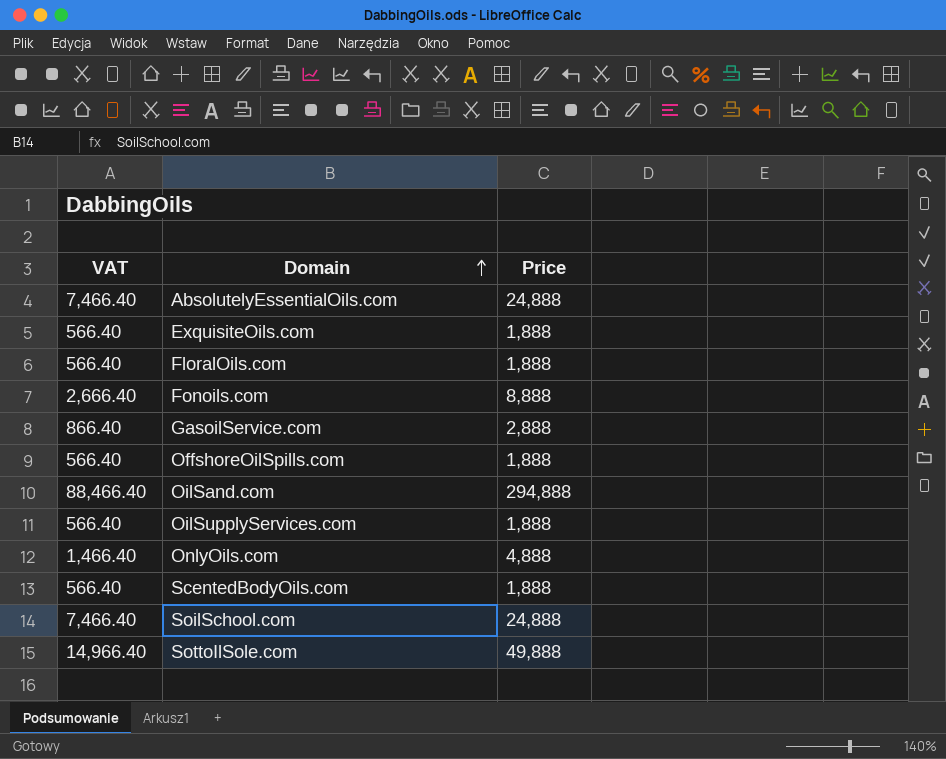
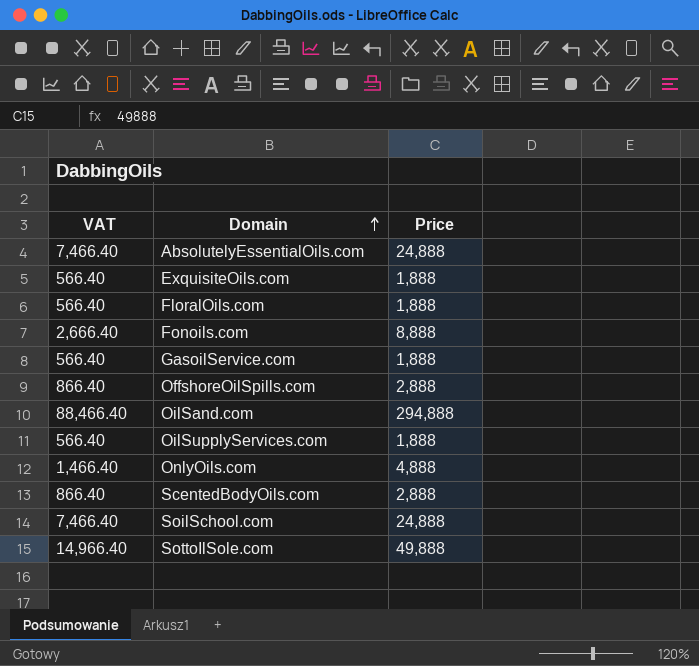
GasoilService.com | VAT: 866.40 -> 566.40
GasoilService.com | Price: 2,888 -> 1,888
OffshoreOilSpills.com | VAT: 566.40 -> 866.40
OffshoreOilSpills.com | Price: 1,888 -> 2,888
ScentedBodyOils.com | VAT: 566.40 -> 866.40
ScentedBodyOils.com | Price: 1,888 -> 2,888

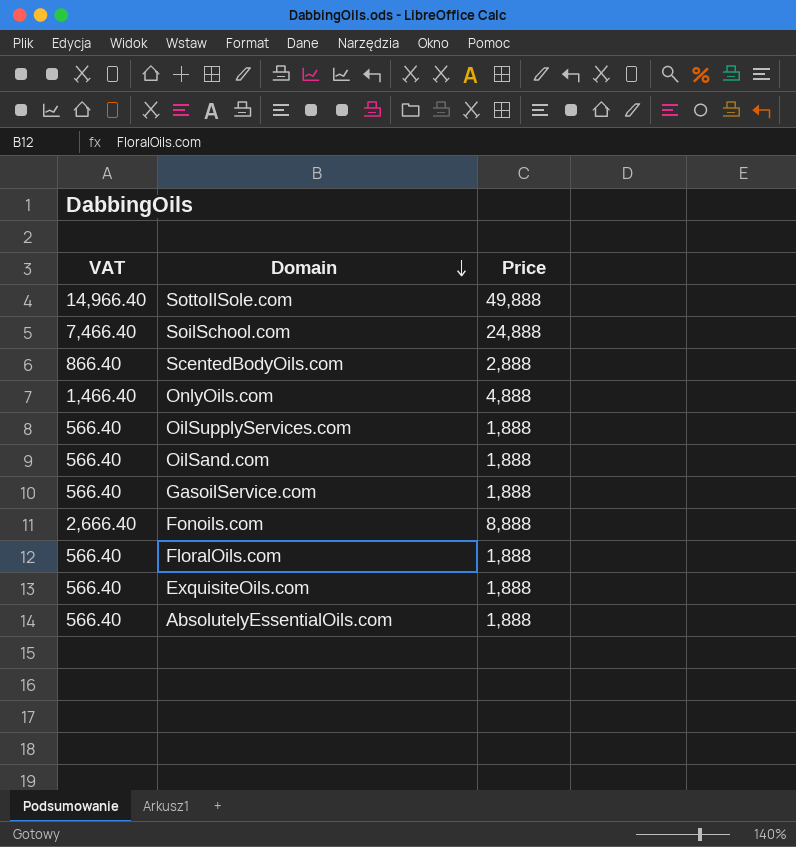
row order: Domain ascending -> Domain descending
row OffshoreOilSpills.com: 866.40 | 2,888 -> none
OilSand.com | VAT: 88,466.40 -> 566.40
OilSand.com | Price: 294,888 -> 1,888
AbsolutelyEssentialOils.com | VAT: 7,466.40 -> 566.40
AbsolutelyEssentialOils.com | Price: 24,888 -> 1,888

